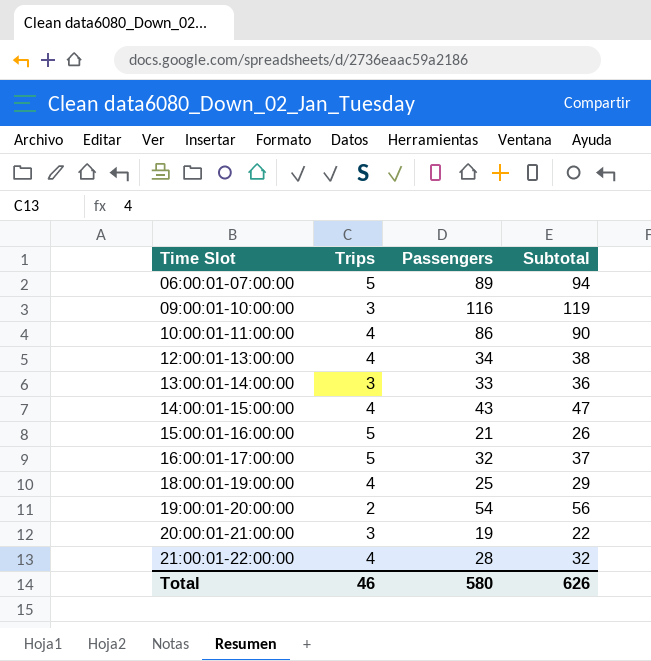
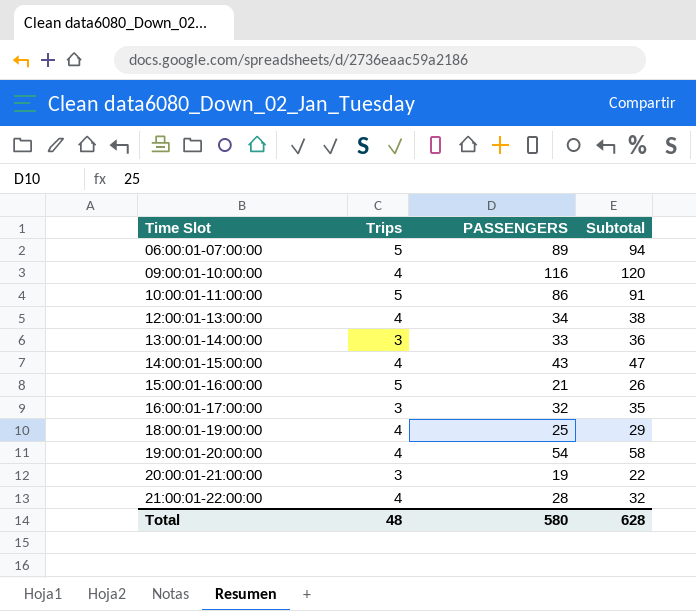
column name: Passengers -> PASSENGERS
09:00:01-10:00:00 | Trips: 3 -> 4
09:00:01-10:00:00 | Subtotal: 119 -> 120
10:00:01-11:00:00 | Trips: 4 -> 5
10:00:01-11:00:00 | Subtotal: 90 -> 91
16:00:01-17:00:00 | Trips: 5 -> 3
16:00:01-17:00:00 | Subtotal: 37 -> 35
19:00:01-20:00:00 | Trips: 2 -> 4
19:00:01-20:00:00 | Subtotal: 56 -> 58
Total | Trips: 46 -> 48
Total | Subtotal: 626 -> 628

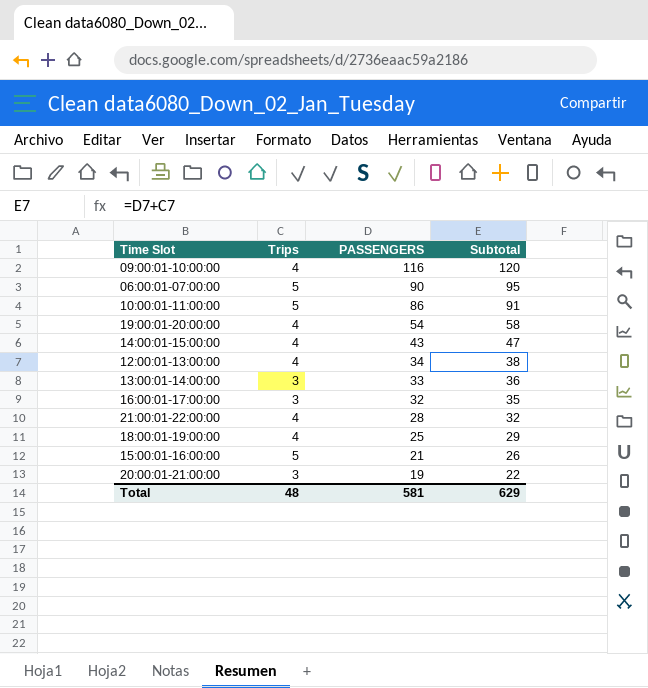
row order: Time Slot ascending -> PASSENGERS descending
06:00:01-07:00:00 | PASSENGERS: 89 -> 90
06:00:01-07:00:00 | Subtotal: 94 -> 95
Total | PASSENGERS: 580 -> 581
Total | Subtotal: 628 -> 629

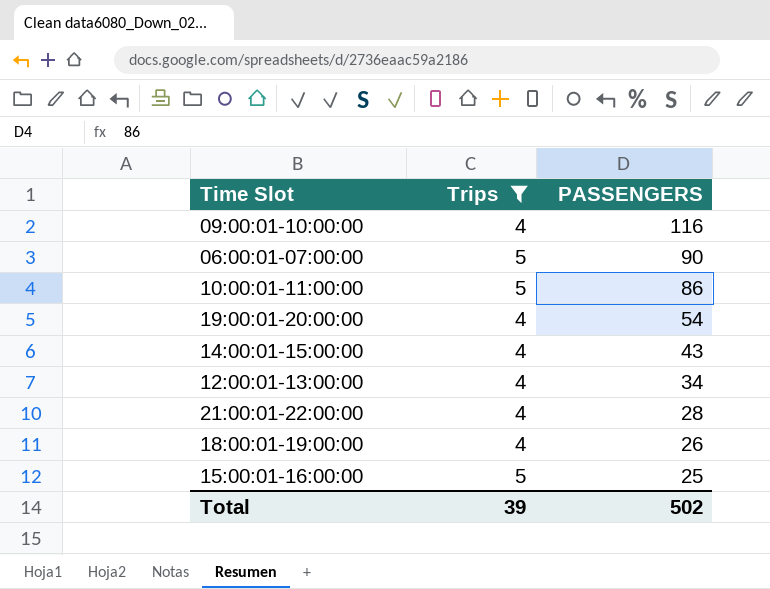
filter: none -> Trips != 3
column Subtotal | formula: [Trips] + [PASSENGERS] -> none
18:00:01-19:00:00 | PASSENGERS: 25 -> 26
15:00:01-16:00:00 | PASSENGERS: 21 -> 25
Total | Trips: 48 -> 39
Total | PASSENGERS: 581 -> 502

